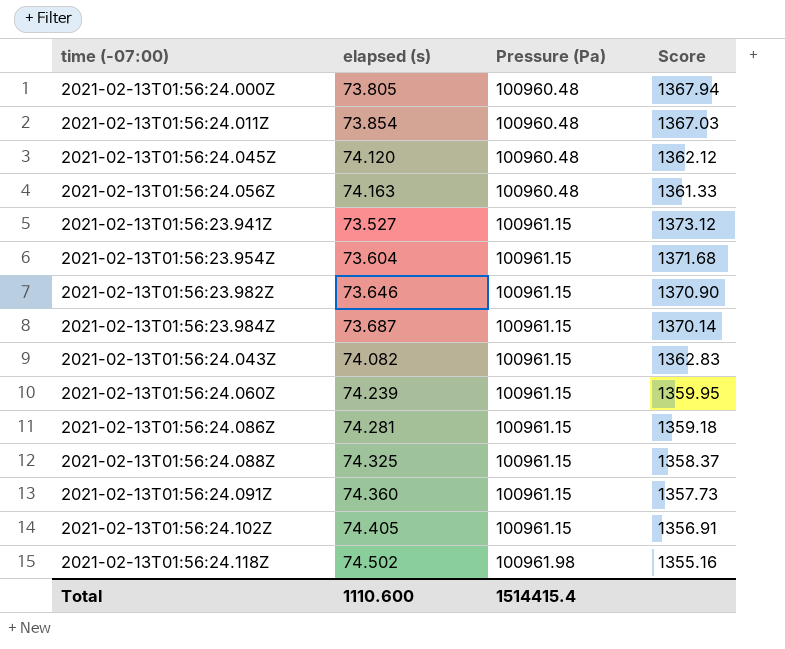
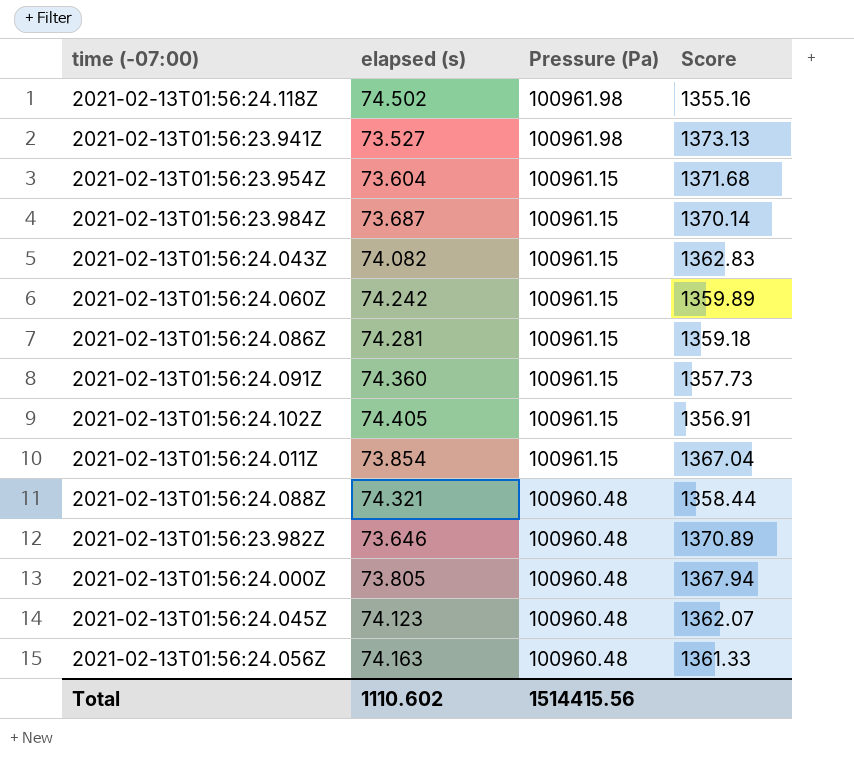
row order: Pressure (Pa) ascending -> Pressure (Pa) descending
2021-02-13T01:56:23.941Z | Pressure (Pa): 100961.15 -> 100961.98
2021-02-13T01:56:23.941Z | Score: 1373.12 -> 1373.13
2021-02-13T01:56:24.060Z | elapsed (s): 74.239 -> 74.242
2021-02-13T01:56:24.060Z | Score: 1359.95 -> 1359.89
2021-02-13T01:56:24.011Z | Pressure (Pa): 100960.48 -> 100961.15
2021-02-13T01:56:24.011Z | Score: 1367.03 -> 1367.04
2021-02-13T01:56:24.088Z | elapsed (s): 74.325 -> 74.321
2021-02-13T01:56:24.088Z | Pressure (Pa): 100961.15 -> 100960.48
2021-02-13T01:56:24.088Z | Score: 1358.37 -> 1358.44
2021-02-13T01:56:23.982Z | Pressure (Pa): 100961.15 -> 100960.48
2021-02-13T01:56:23.982Z | Score: 1370.90 -> 1370.89
2021-02-13T01:56:24.045Z | elapsed (s): 74.120 -> 74.123
2021-02-13T01:56:24.045Z | Score: 1362.12 -> 1362.07
Total | elapsed (s): 1110.600 -> 1110.602
Total | Pressure (Pa): 1514415.4 -> 1514415.56

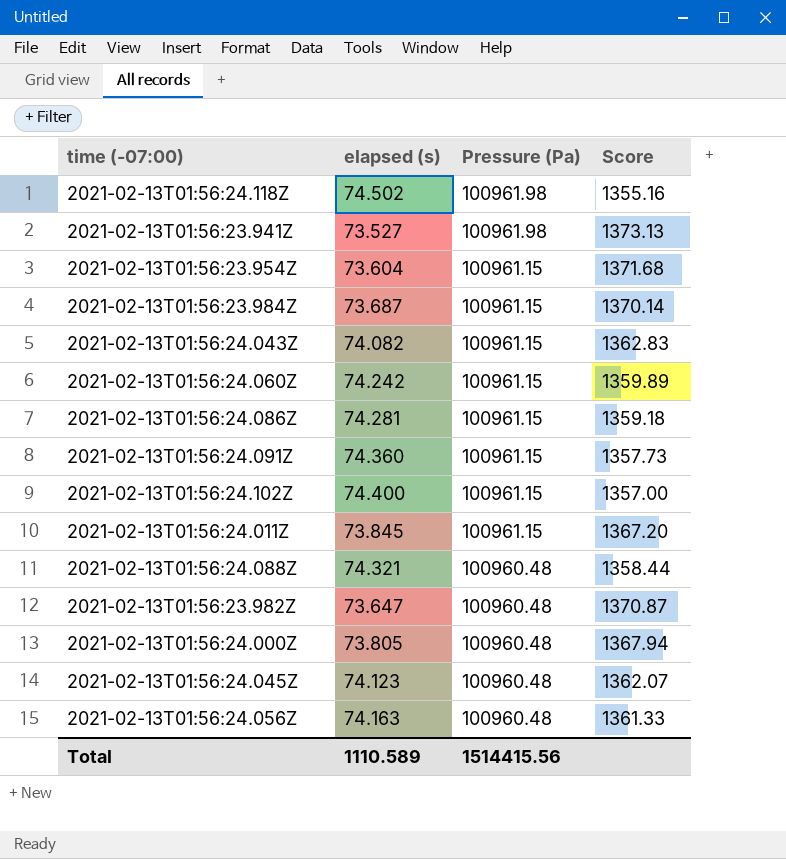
2021-02-13T01:56:24.102Z | elapsed (s): 74.405 -> 74.400
2021-02-13T01:56:24.102Z | Score: 1356.91 -> 1357.00
2021-02-13T01:56:24.011Z | elapsed (s): 73.854 -> 73.845
2021-02-13T01:56:24.011Z | Score: 1367.04 -> 1367.20
2021-02-13T01:56:23.982Z | elapsed (s): 73.646 -> 73.647
2021-02-13T01:56:23.982Z | Score: 1370.89 -> 1370.87
Total | elapsed (s): 1110.602 -> 1110.589

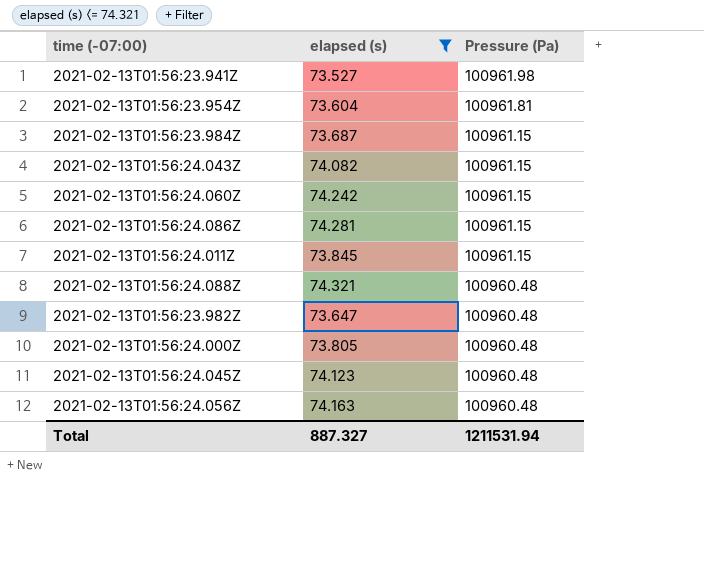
filter: none -> elapsed (s) <= 74.321
column Score | formula: [Pressure (Pa)] / [elapsed (s)] -> none
2021-02-13T01:56:23.954Z | Pressure (Pa): 100961.15 -> 100961.81
Total | elapsed (s): 1110.589 -> 887.327
Total | Pressure (Pa): 1514415.56 -> 1211531.94

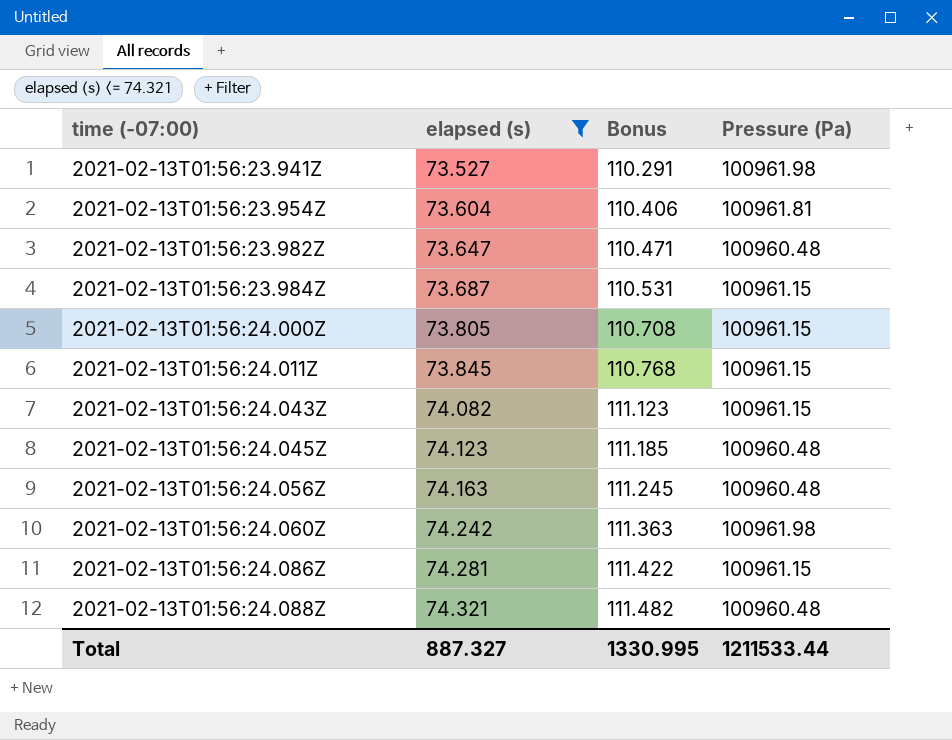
row order: Pressure (Pa) descending -> time (-07:00) ascending
column Bonus | formula: none -> [elapsed (s)] * 1.5
2021-02-13T01:56:24.000Z | Pressure (Pa): 100960.48 -> 100961.15
2021-02-13T01:56:24.060Z | Pressure (Pa): 100961.15 -> 100961.98
Total | Pressure (Pa): 1211531.94 -> 1211533.44

